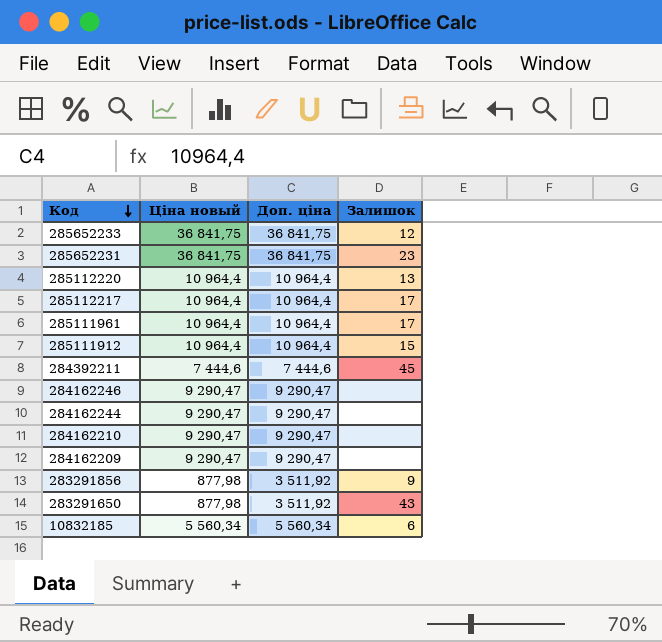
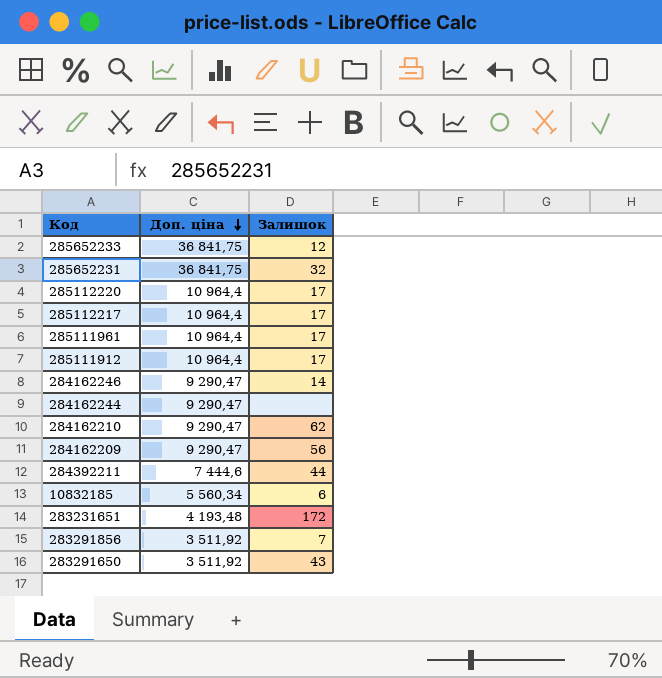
row order: Код descending -> Доп. ціна descending
column Ціна новый | position: 2 -> none
285652231 | Залишок: 23 -> 32
285112220 | Залишок: 13 -> 17
285111912 | Залишок: 15 -> 17
284162246 | Залишок: none -> 14
284162210 | Залишок: none -> 62
284162209 | Залишок: none -> 56
284392211 | Залишок: 45 -> 44
row 283231651: none -> 4 193,48 | 172
283291856 | Залишок: 9 -> 7

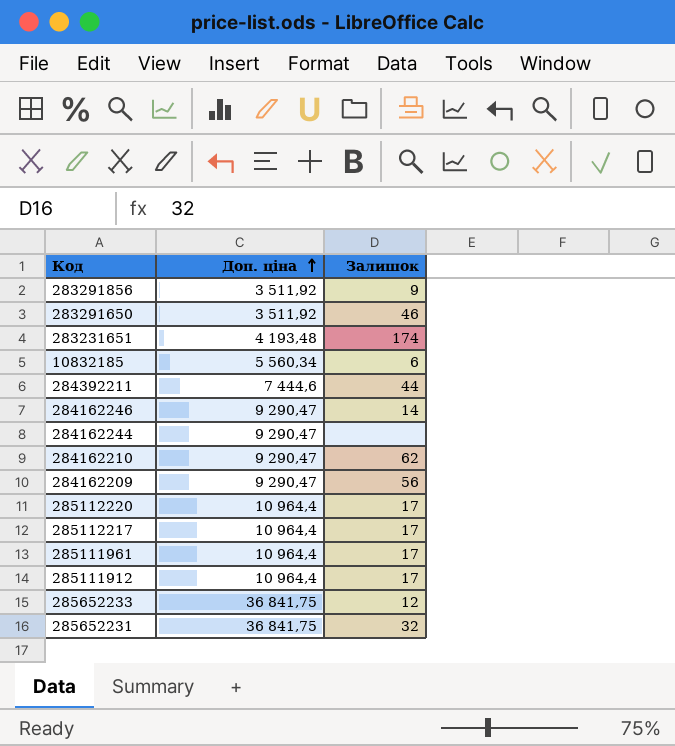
row order: Доп. ціна descending -> Доп. ціна ascending
283291856 | Залишок: 7 -> 9
283291650 | Залишок: 43 -> 46
283231651 | Залишок: 172 -> 174

